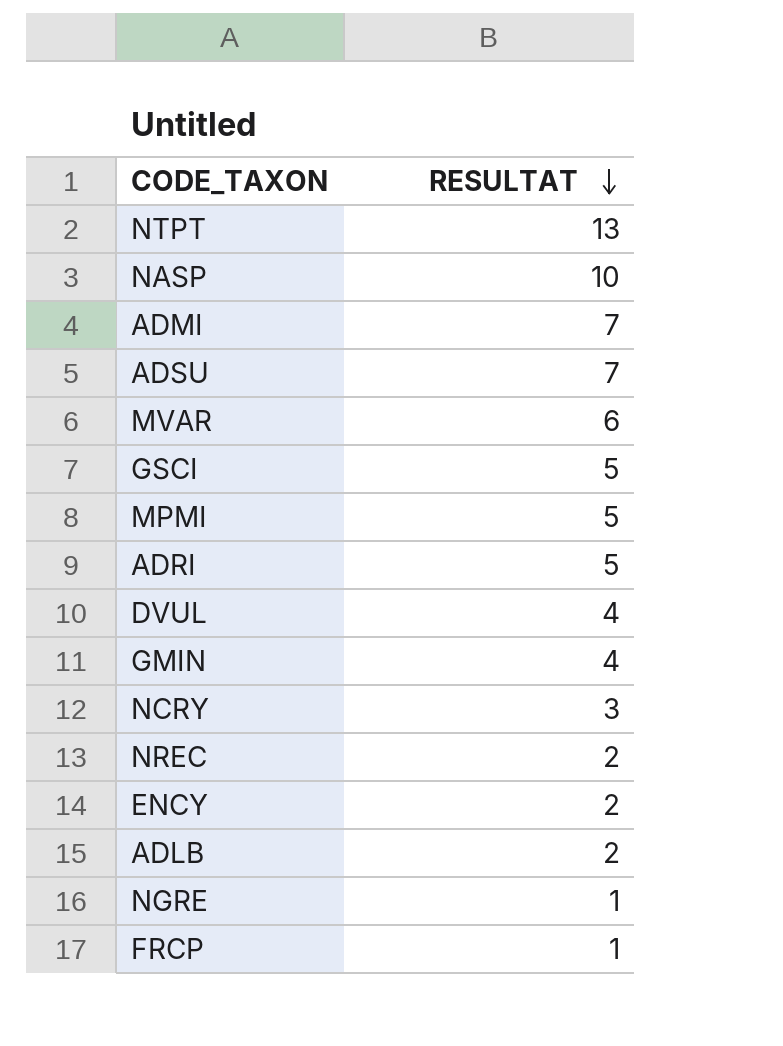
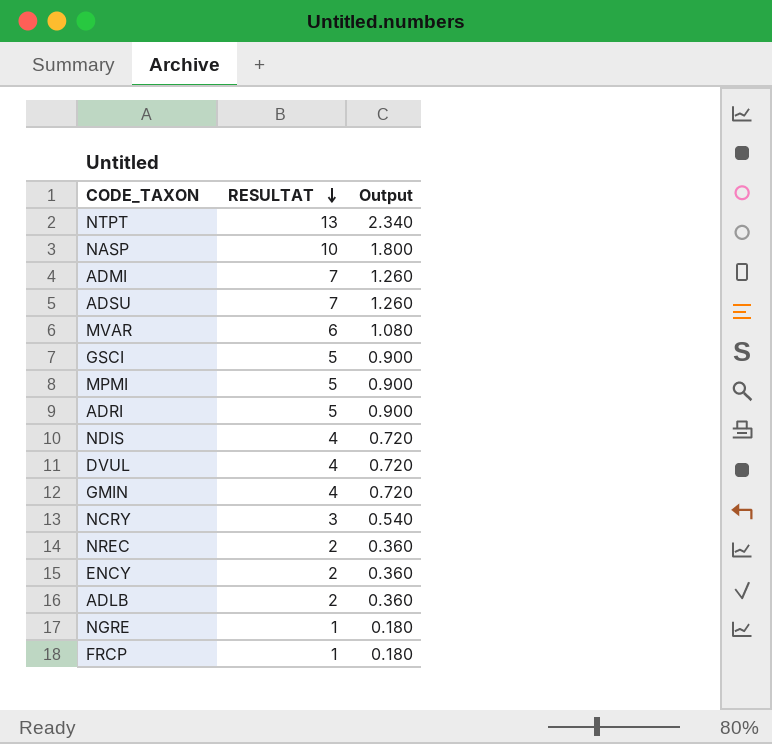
column Output | formula: none -> [RESULTAT] * 0.18
row NDIS: none -> 4 | 0.720

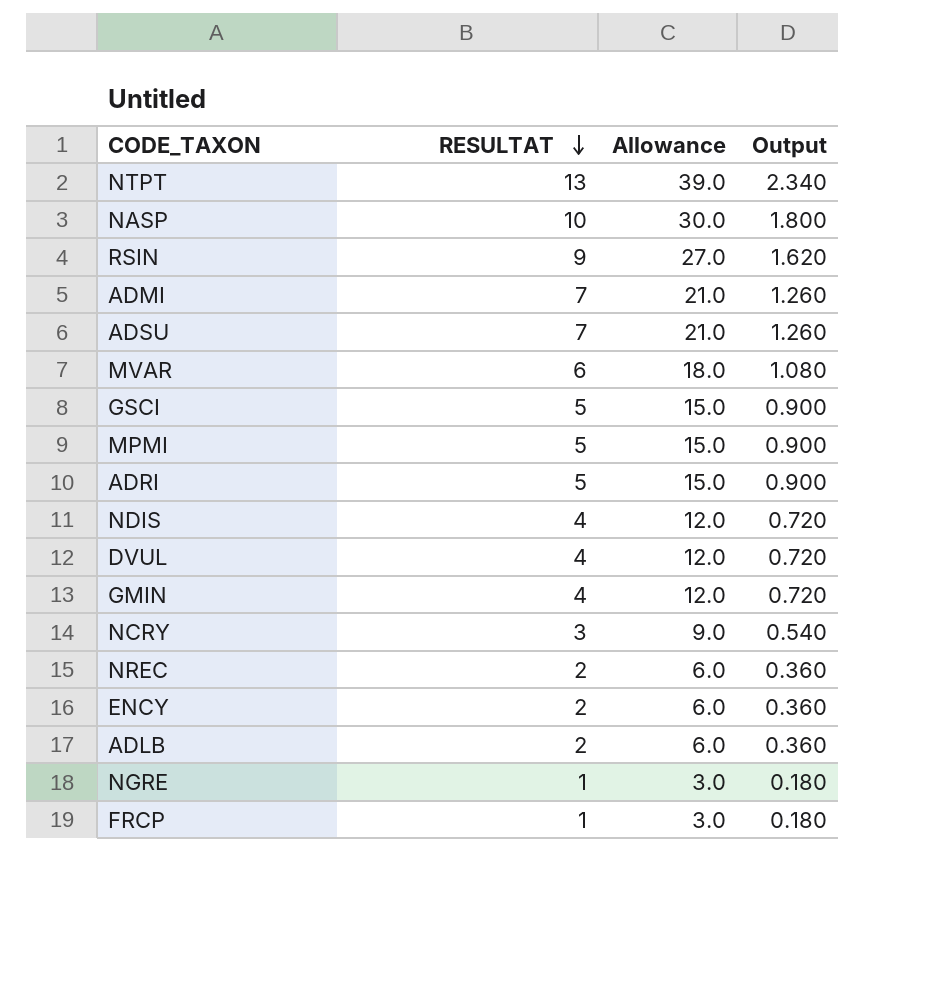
column Allowance | formula: none -> [RESULTAT] * 3
row RSIN: none -> 9 | 27.0 | 1.620

